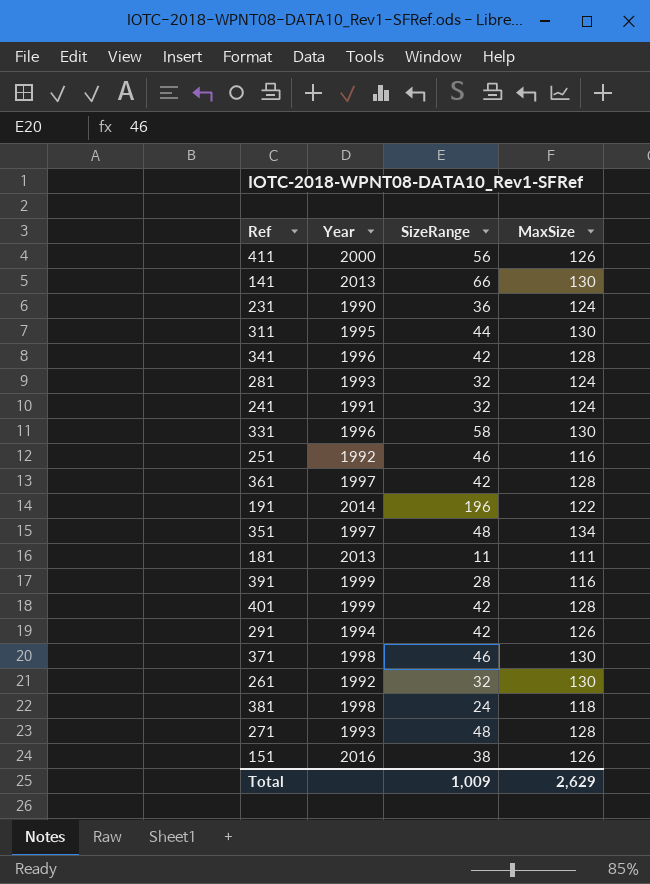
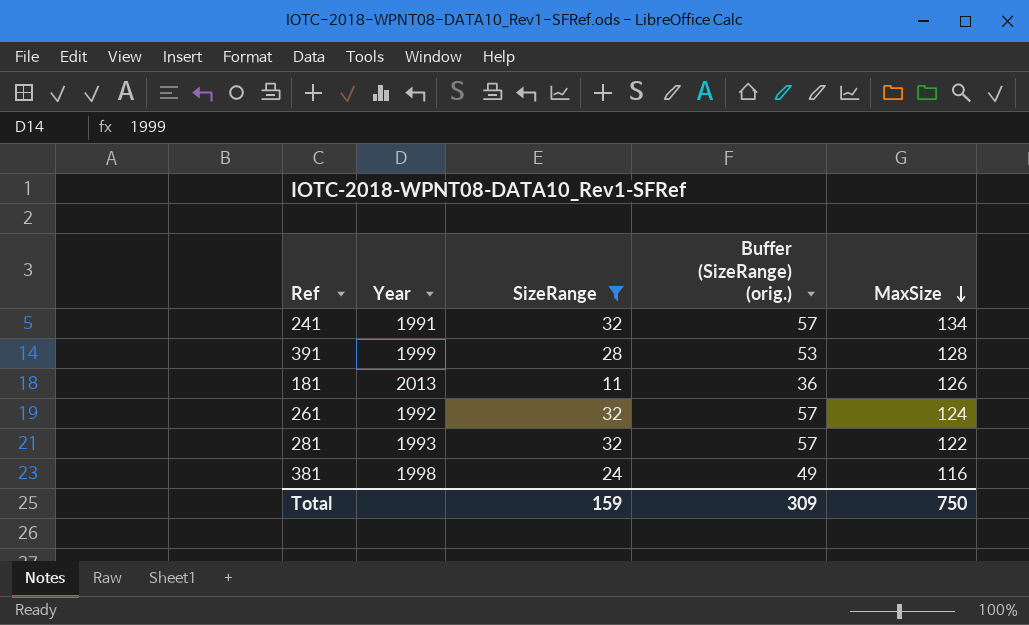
filter: none -> SizeRange <= 32
row order: none -> MaxSize descending
column Buffer (SizeRange) (orig.) | formula: none -> [SizeRange] + 25
241 | MaxSize: 124 -> 134
391 | MaxSize: 116 -> 128
181 | MaxSize: 111 -> 126
261 | MaxSize: 130 -> 124
281 | MaxSize: 124 -> 122
381 | MaxSize: 118 -> 116
Total | SizeRange: 1,009 -> 159
Total | MaxSize: 2,629 -> 750

